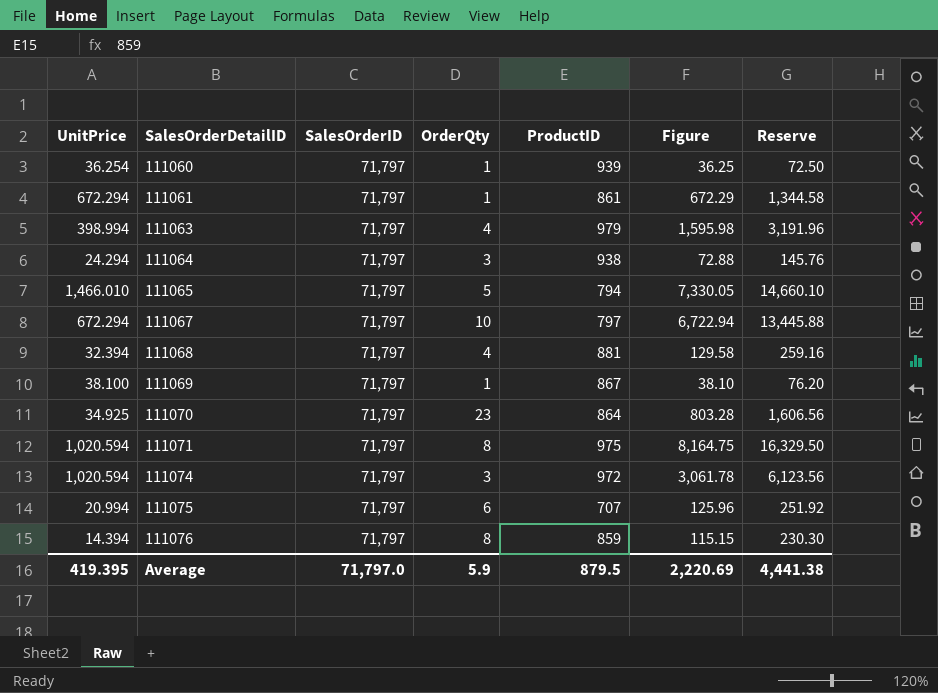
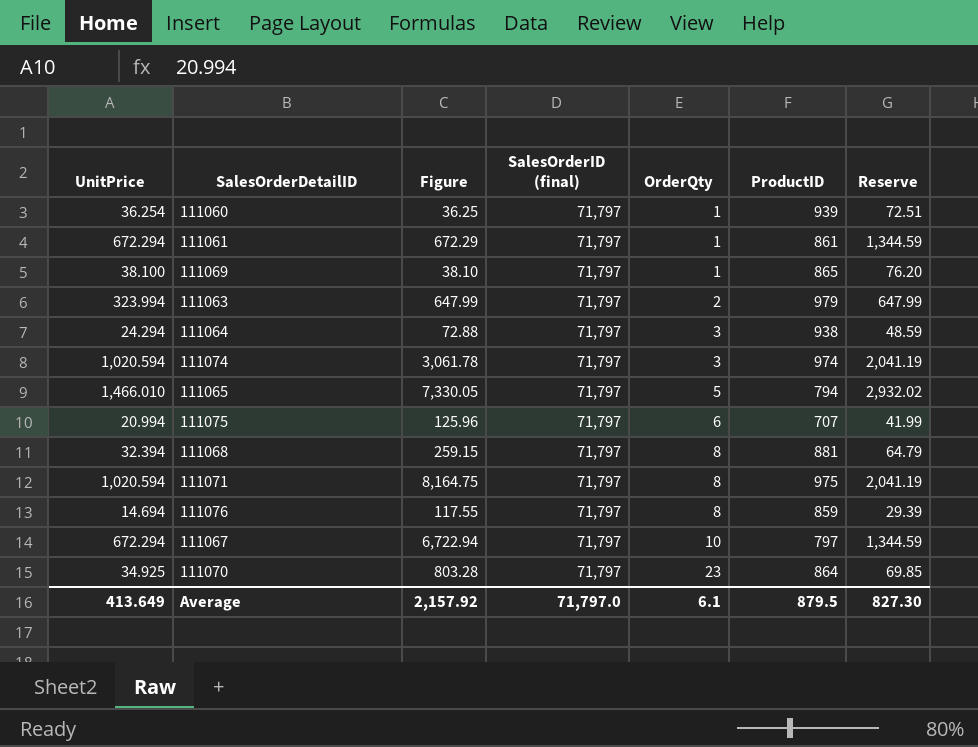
row order: SalesOrderDetailID ascending -> OrderQty ascending
column Figure | position: 6 -> 3
column name: SalesOrderID -> SalesOrderID (final)
column Reserve | formula: [Figure] * 2 -> [UnitPrice] * 2
111069 | ProductID: 867 -> 865
111063 | UnitPrice: 398.994 -> 323.994
111063 | Figure: 1,595.98 -> 647.99
111063 | OrderQty: 4 -> 2
111074 | ProductID: 972 -> 974
111068 | Figure: 129.58 -> 259.15
111068 | OrderQty: 4 -> 8
111076 | UnitPrice: 14.394 -> 14.694
111076 | Figure: 115.15 -> 117.55
Average | UnitPrice: 419.395 -> 413.649
Average | Figure: 2,220.69 -> 2,157.92
Average | OrderQty: 5.9 -> 6.1
Average | Reserve: 4,441.38 -> 827.30

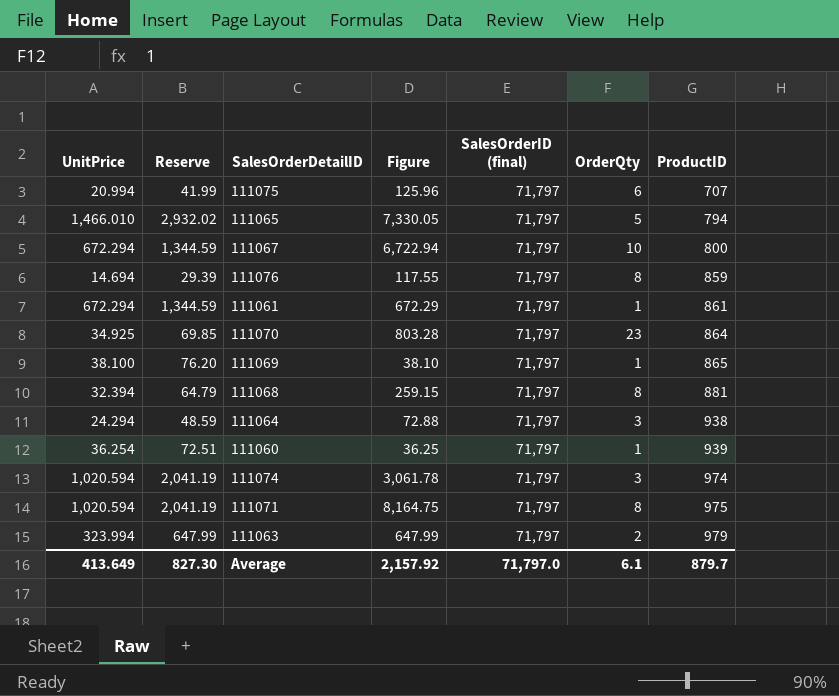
row order: OrderQty ascending -> ProductID ascending
column Reserve | position: 7 -> 2
111067 | ProductID: 797 -> 800
Average | ProductID: 879.5 -> 879.7

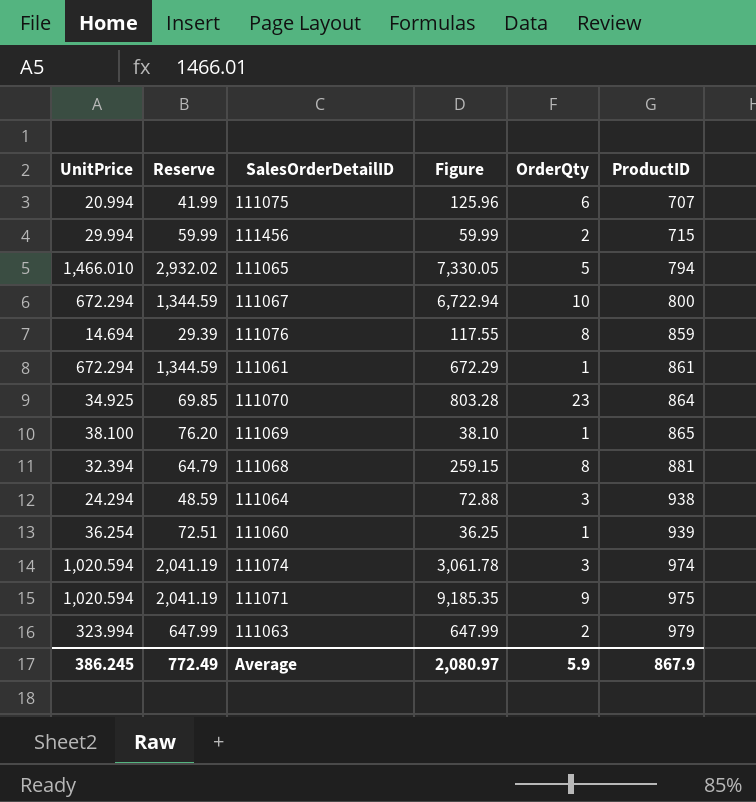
column SalesOrderID (final) | position: 5 -> none
row 111456: none -> 29.994 | 59.99 | 59.99 | 2 | 715
111071 | Figure: 8,164.75 -> 9,185.35
111071 | OrderQty: 8 -> 9
Average | UnitPrice: 413.649 -> 386.245
Average | Reserve: 827.30 -> 772.49
Average | Figure: 2,157.92 -> 2,080.97
Average | OrderQty: 6.1 -> 5.9
Average | ProductID: 879.7 -> 867.9

